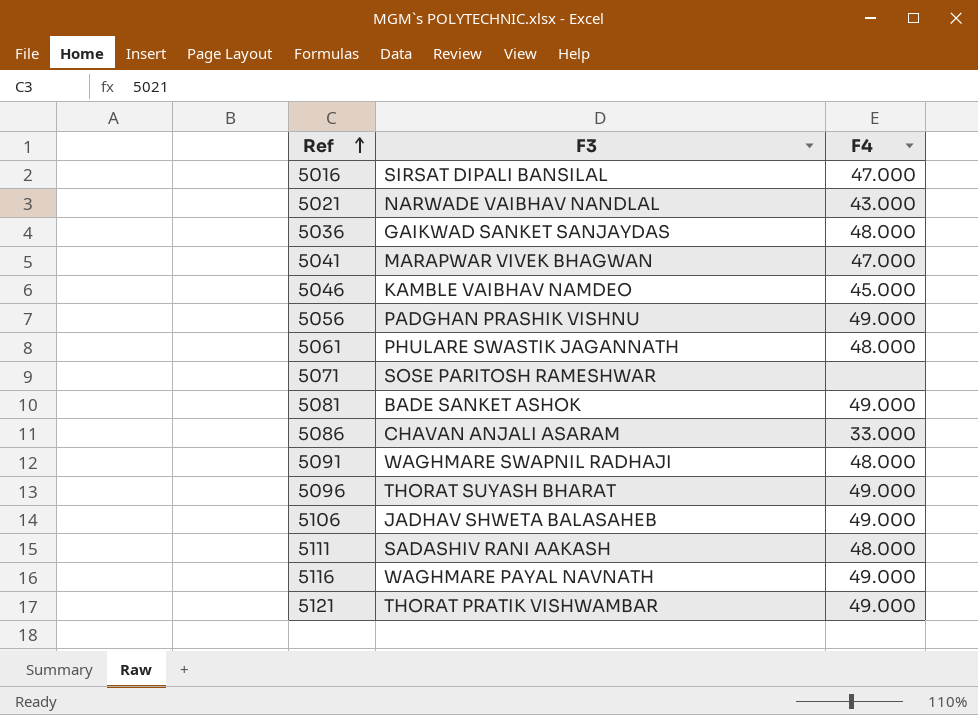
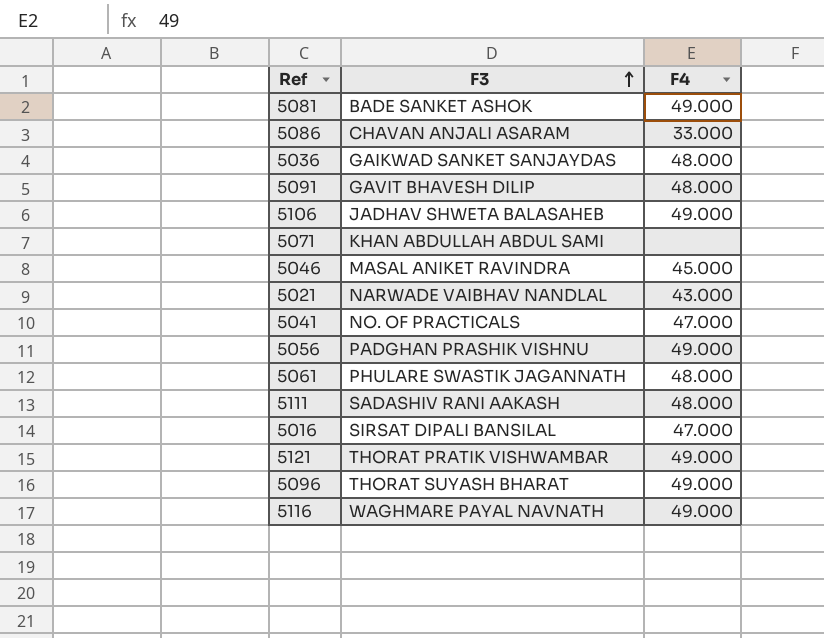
row order: Ref ascending -> F3 ascending
5091 | F3: WAGHMARE SWAPNIL RADHAJI -> GAVIT BHAVESH DILIP
5071 | F3: SOSE PARITOSH RAMESHWAR -> KHAN ABDULLAH ABDUL SAMI
5046 | F3: KAMBLE VAIBHAV NAMDEO -> MASAL ANIKET RAVINDRA
5041 | F3: MARAPWAR VIVEK BHAGWAN -> NO. OF PRACTICALS

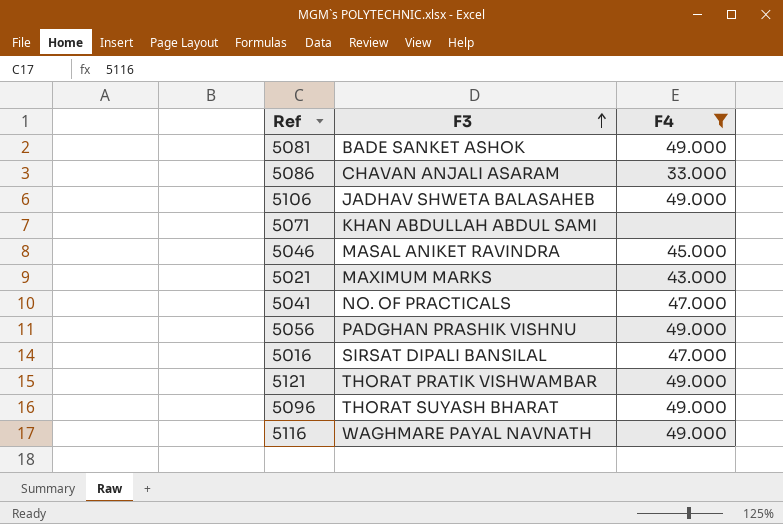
filter: none -> F4 != 48.000
5021 | F3: NARWADE VAIBHAV NANDLAL -> MAXIMUM MARKS

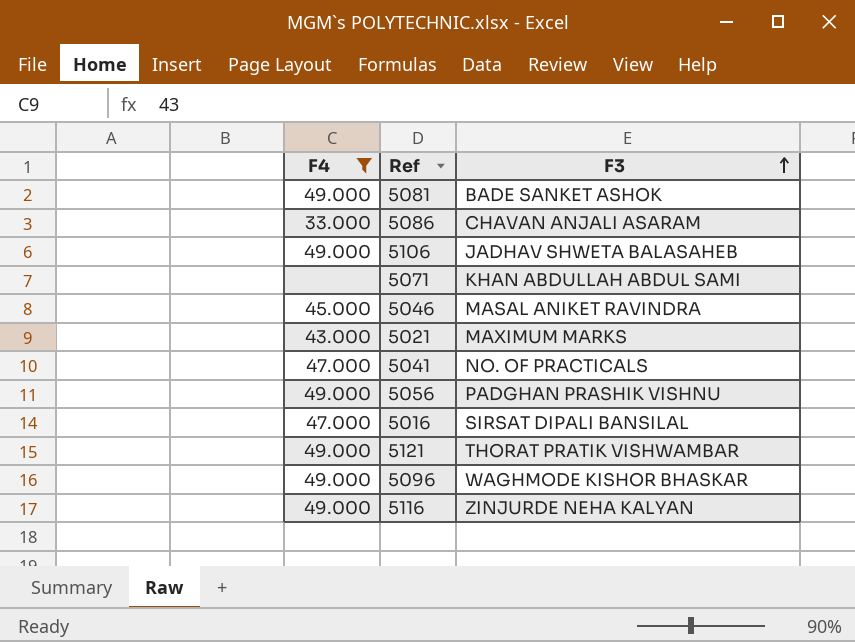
column F4 | position: 3 -> 1
5096 | F3: THORAT SUYASH BHARAT -> WAGHMODE KISHOR BHASKAR
5116 | F3: WAGHMARE PAYAL NAVNATH -> ZINJURDE NEHA KALYAN

